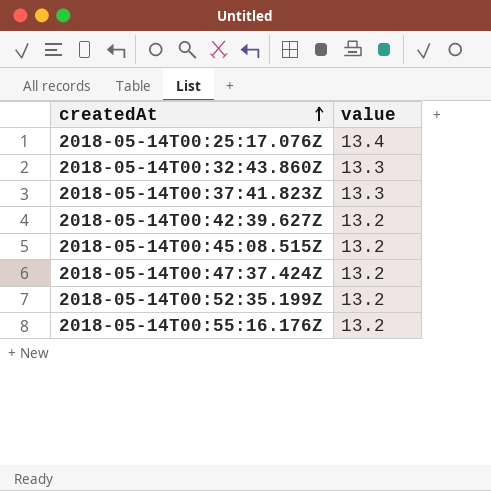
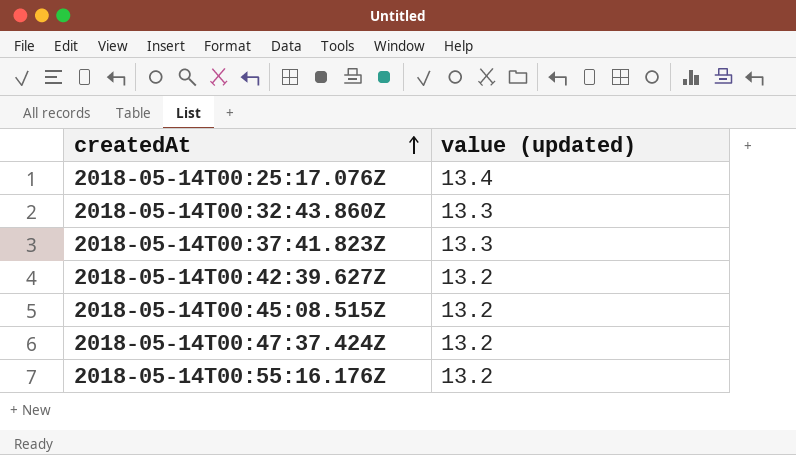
column name: value -> value (updated)
row 2018-05-14T00:52:35.199Z: 13.2 -> none

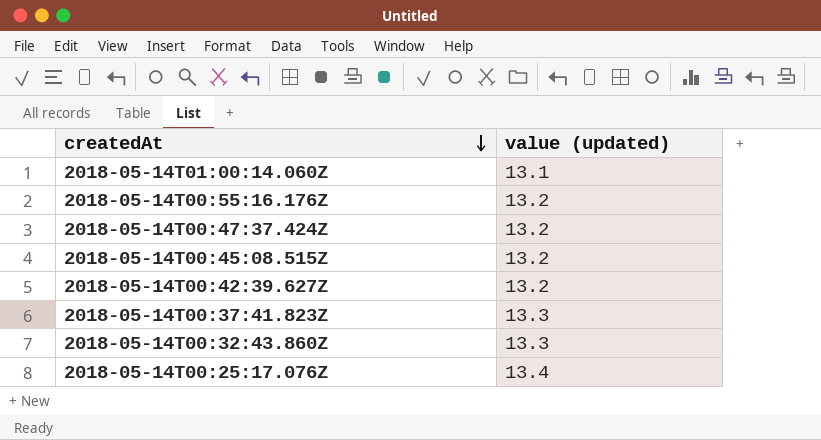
row order: createdAt ascending -> createdAt descending
row 2018-05-14T01:00:14.060Z: none -> 13.1

